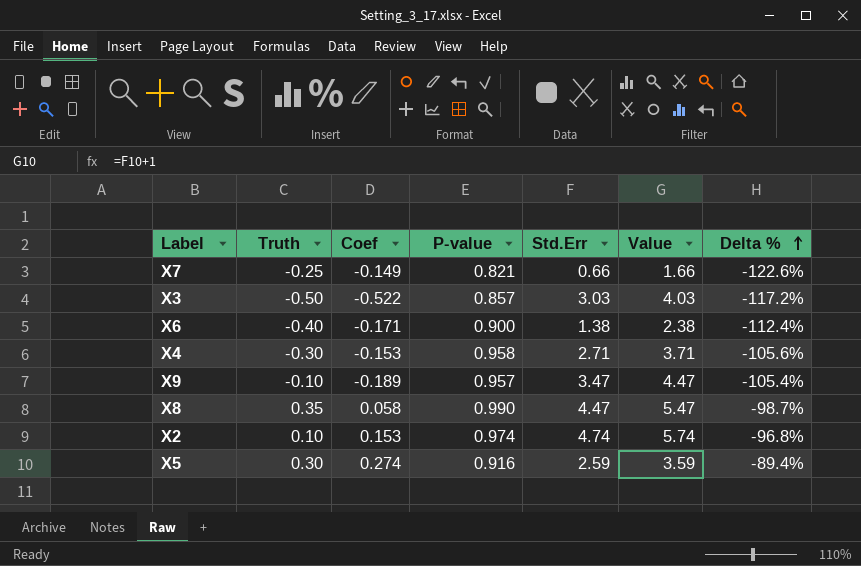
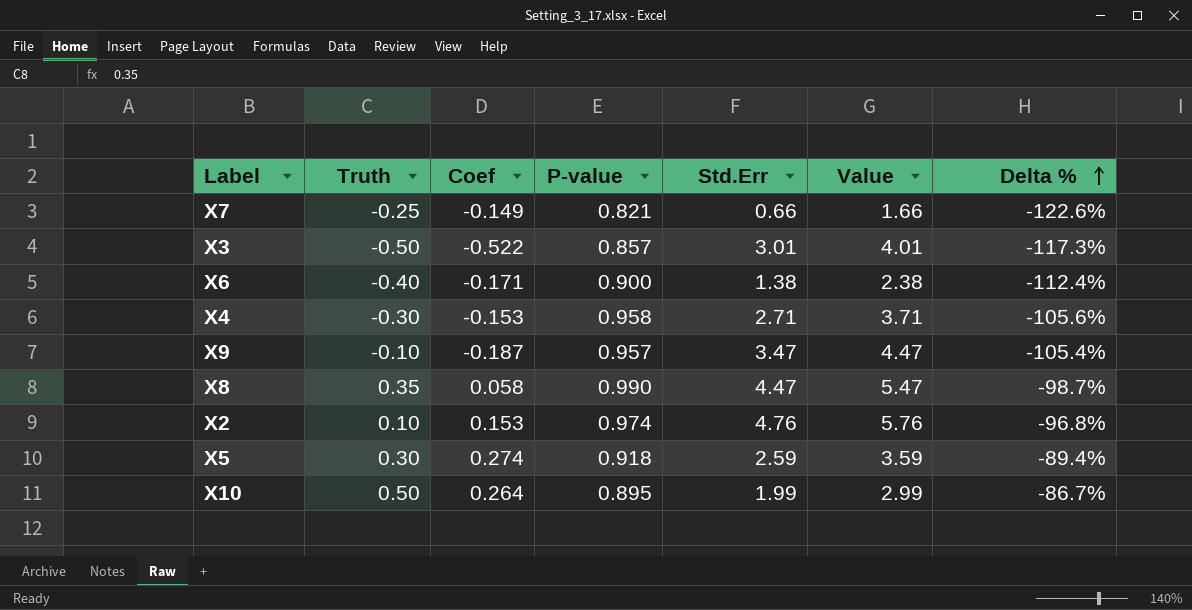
X3 | Std.Err: 3.03 -> 3.01
X3 | Value: 4.03 -> 4.01
X3 | Delta %: -117.2% -> -117.3%
X9 | Coef: -0.189 -> -0.187
X2 | Std.Err: 4.74 -> 4.76
X2 | Value: 5.74 -> 5.76
X5 | P-value: 0.916 -> 0.918
row X10: none -> 0.50 | 0.264 | 0.895 | 1.99 | 2.99 | -86.7%

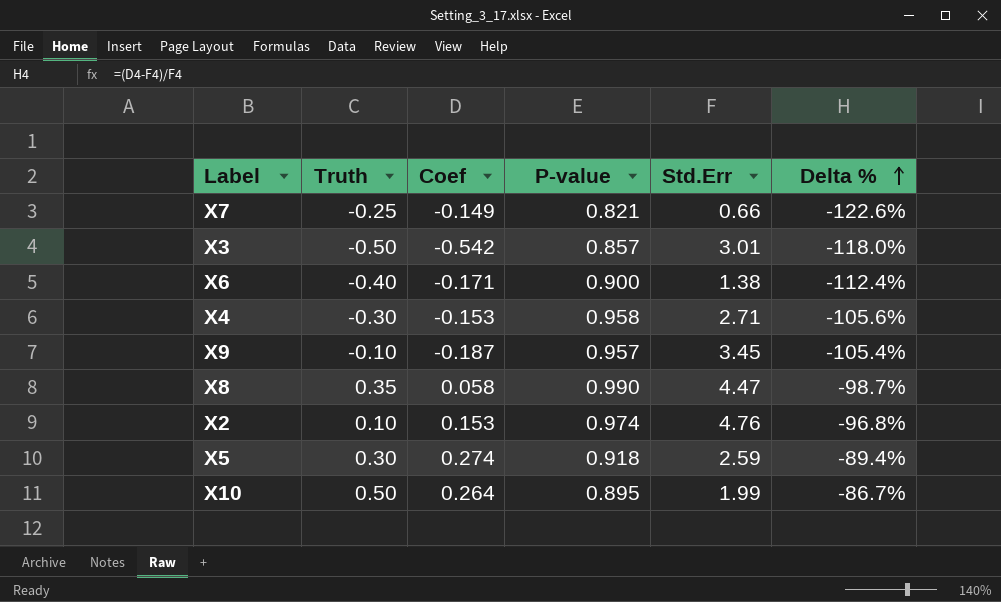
column Value | formula: [Std.Err] + 1 -> none
X3 | Coef: -0.522 -> -0.542
X3 | Delta %: -117.3% -> -118.0%
X9 | Std.Err: 3.47 -> 3.45

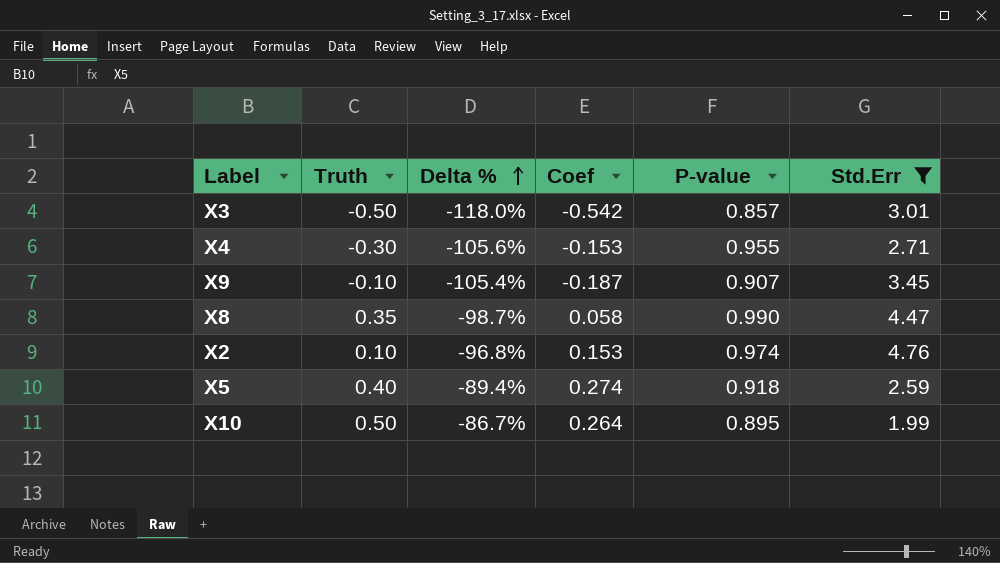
filter: none -> Std.Err >= 1.99
column Delta % | position: 6 -> 3
X4 | P-value: 0.958 -> 0.955
X9 | P-value: 0.957 -> 0.907
X5 | Truth: 0.30 -> 0.40

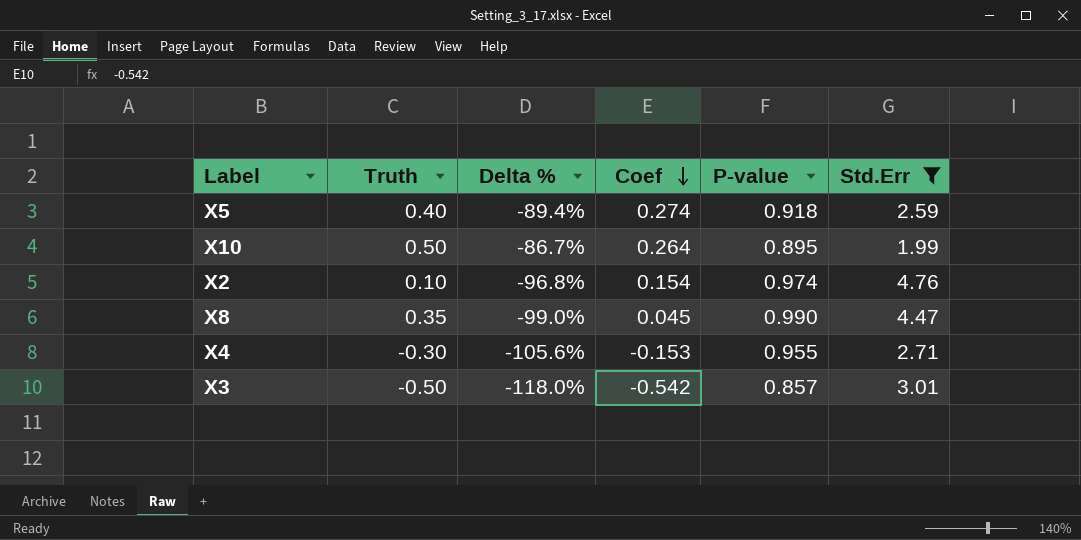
row order: Delta % ascending -> Coef descending
row X9: -0.10 | -105.4% | -0.187 | 0.907 | 3.45 -> none
X2 | Coef: 0.153 -> 0.154
X8 | Delta %: -98.7% -> -99.0%
X8 | Coef: 0.058 -> 0.045

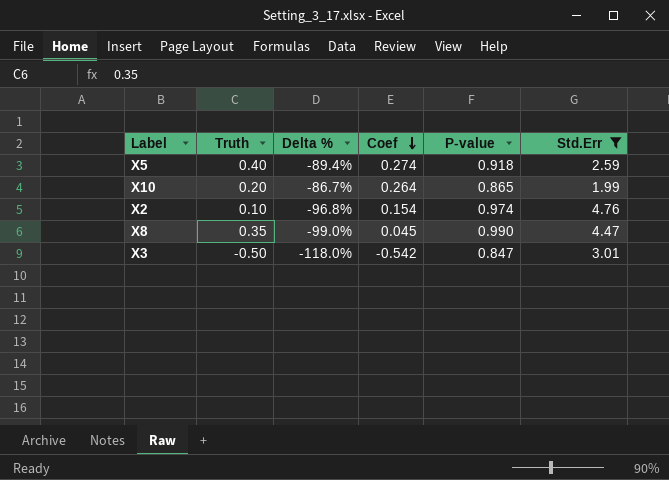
row X4: -0.30 | -105.6% | -0.153 | 0.955 | 2.71 -> none
X10 | Truth: 0.50 -> 0.20
X10 | P-value: 0.895 -> 0.865
X3 | P-value: 0.857 -> 0.847

